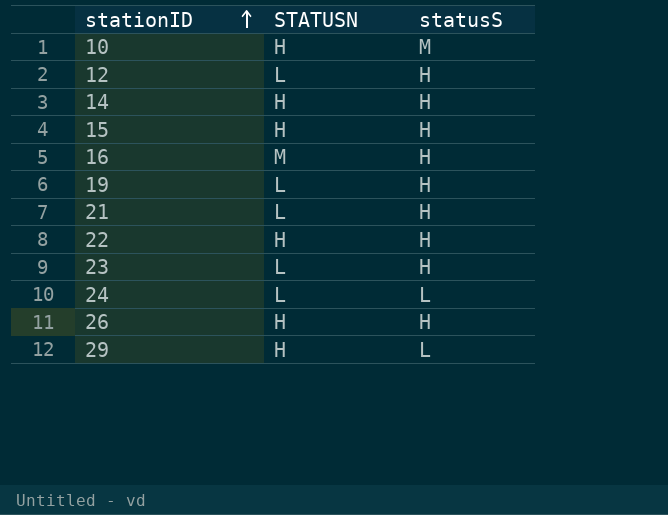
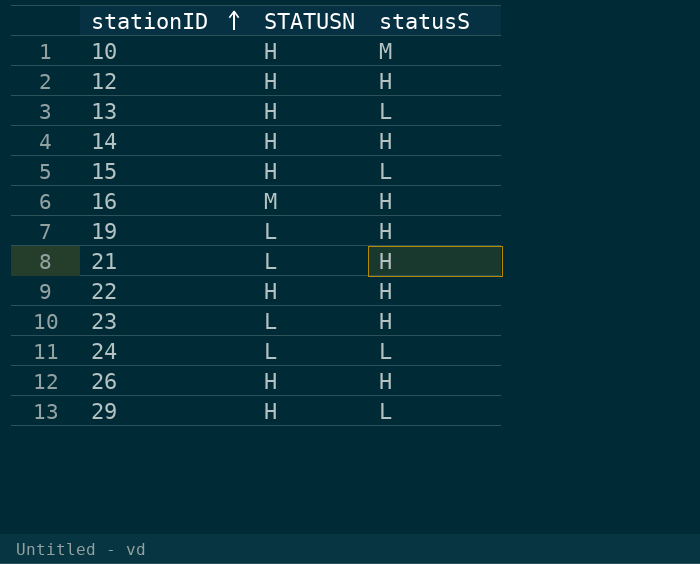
12 | STATUSN: L -> H
row 13: none -> H | L
15 | statusS: H -> L

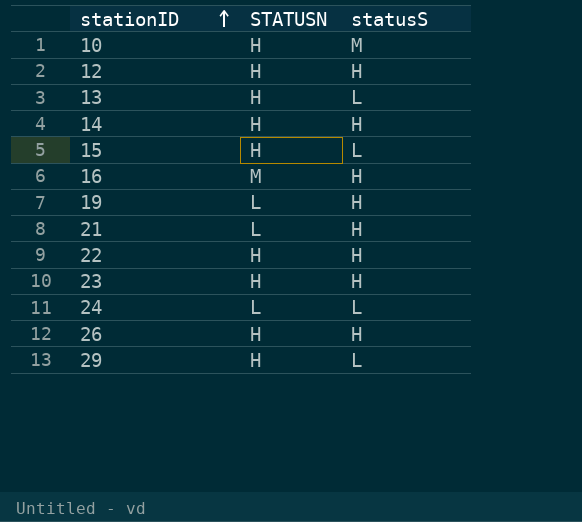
23 | STATUSN: L -> H

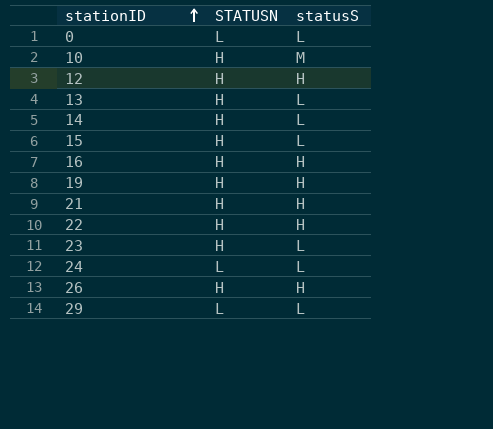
row 0: none -> L | L
14 | statusS: H -> L
16 | STATUSN: M -> H
19 | STATUSN: L -> H
21 | STATUSN: L -> H
23 | statusS: H -> L
29 | STATUSN: H -> L

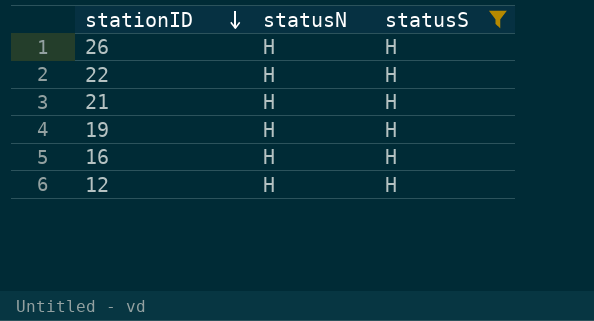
filter: none -> statusS = H
row order: stationID ascending -> stationID descending
column name: STATUSN -> statusN

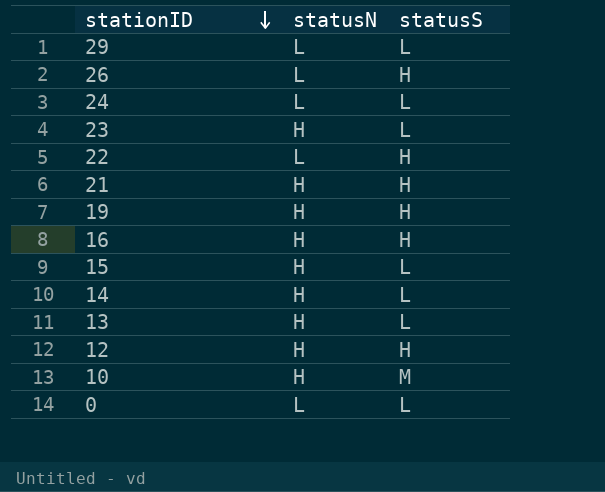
filter: statusS = H -> none
26 | statusN: H -> L
22 | statusN: H -> L

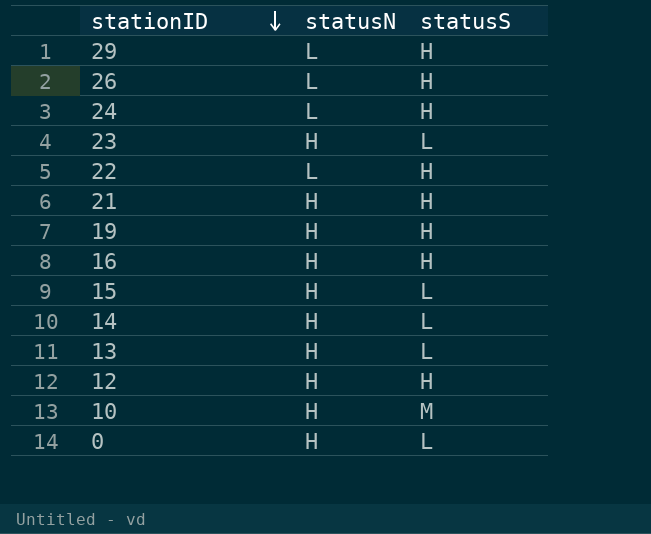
29 | statusS: L -> H
24 | statusS: L -> H
0 | statusN: L -> H

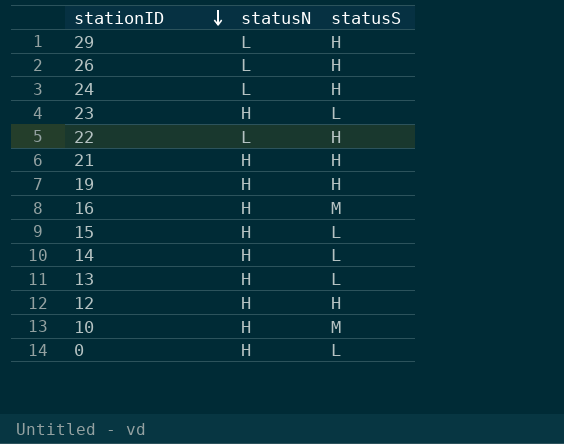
16 | statusS: H -> M

